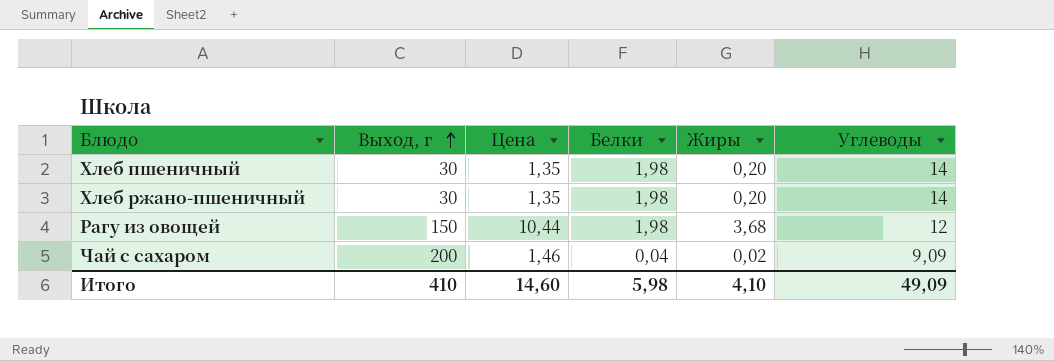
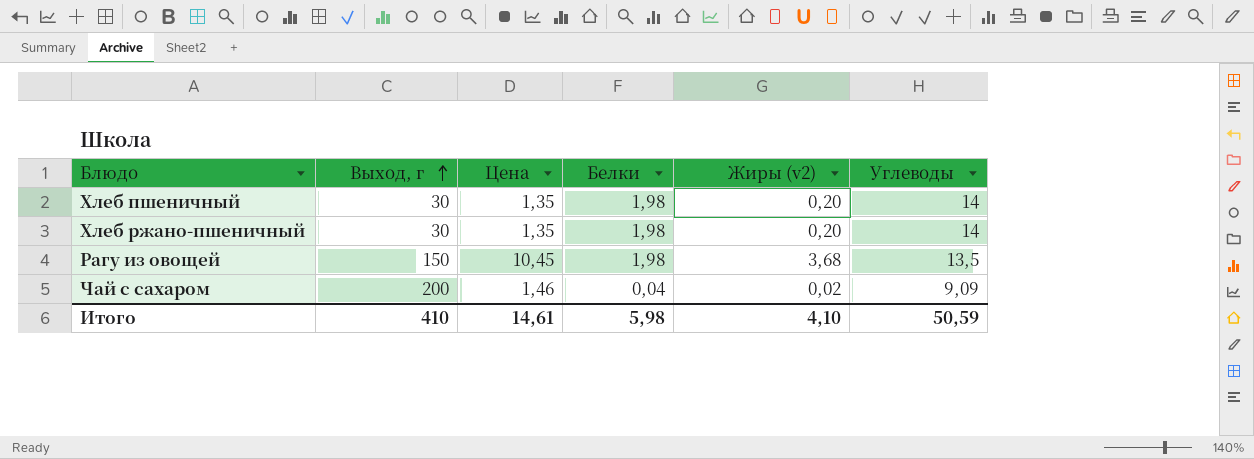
column name: Жиры -> Жиры (v2)
Рагу из овощей | Цена: 10,44 -> 10,45
Рагу из овощей | Углеводы: 12 -> 13,5
Итого | Цена: 14,60 -> 14,61
Итого | Углеводы: 49,09 -> 50,59

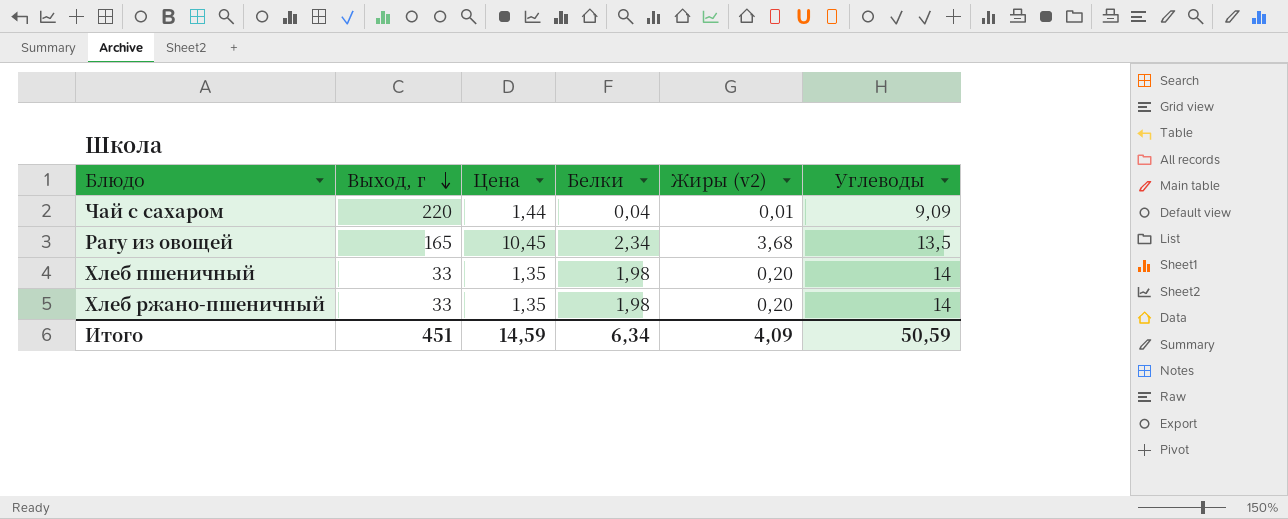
row order: Выход, г ascending -> Выход, г descending
Чай с сахаром | Выход, г: 200 -> 220
Чай с сахаром | Цена: 1,46 -> 1,44
Чай с сахаром | Жиры (v2): 0,02 -> 0,01
Рагу из овощей | Выход, г: 150 -> 165
Рагу из овощей | Белки: 1,98 -> 2,34
Хлеб пшеничный | Выход, г: 30 -> 33
Хлеб ржано-пшеничный | Выход, г: 30 -> 33
Итого | Выход, г: 410 -> 451
Итого | Цена: 14,61 -> 14,59
Итого | Белки: 5,98 -> 6,34
Итого | Жиры (v2): 4,10 -> 4,09

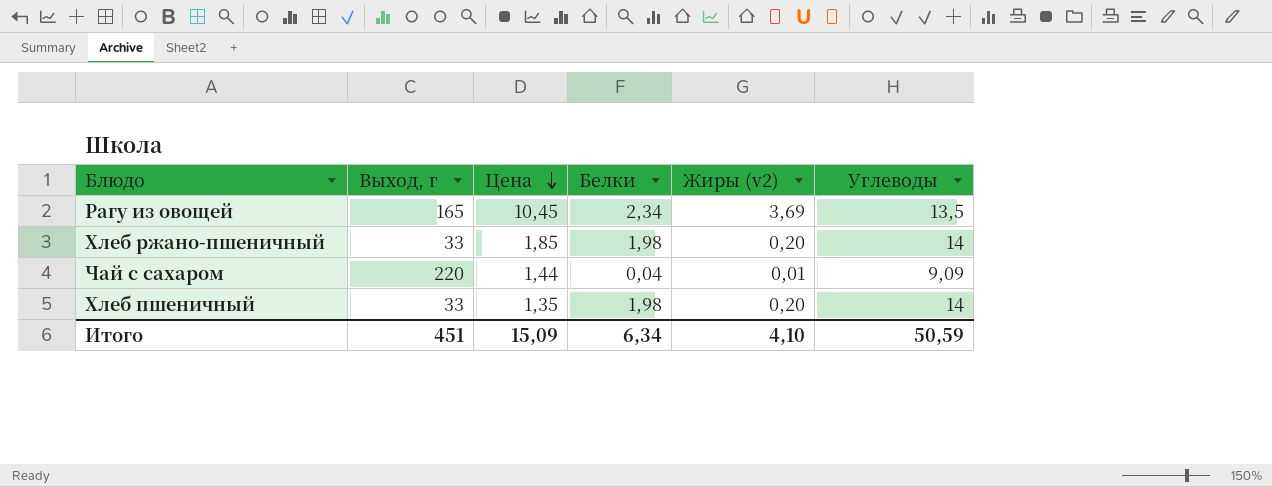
row order: Выход, г descending -> Цена descending
Рагу из овощей | Жиры (v2): 3,68 -> 3,69
Хлеб ржано-пшеничный | Цена: 1,35 -> 1,85
Итого | Цена: 14,59 -> 15,09
Итого | Жиры (v2): 4,09 -> 4,10

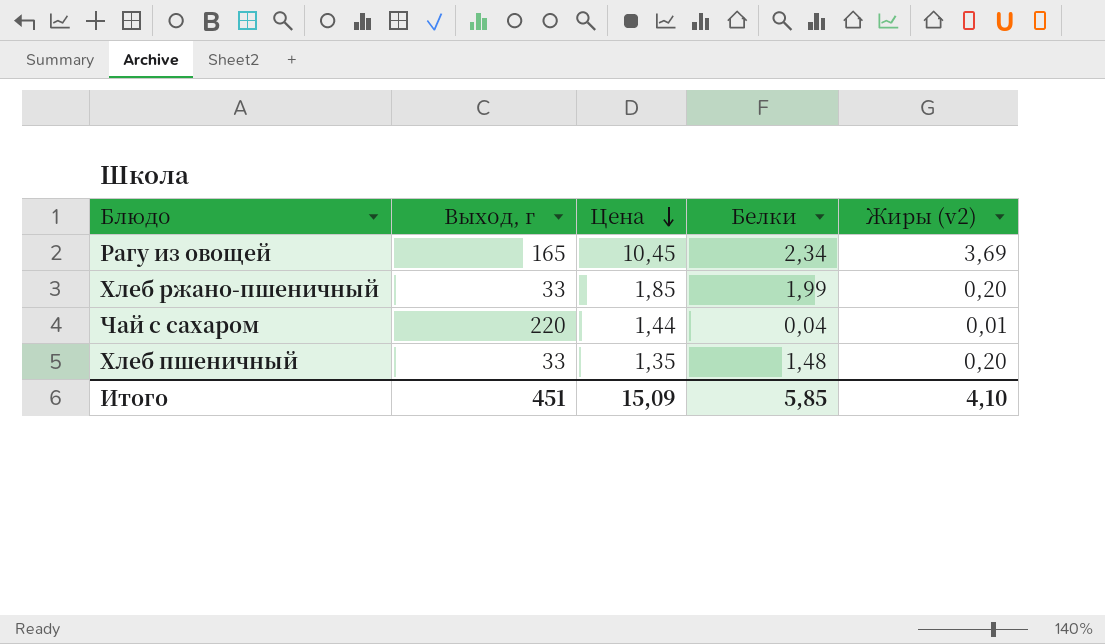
column Углеводы | position: 6 -> none
Хлеб ржано-пшеничный | Белки: 1,98 -> 1,99
Хлеб пшеничный | Белки: 1,98 -> 1,48
Итого | Белки: 6,34 -> 5,85

